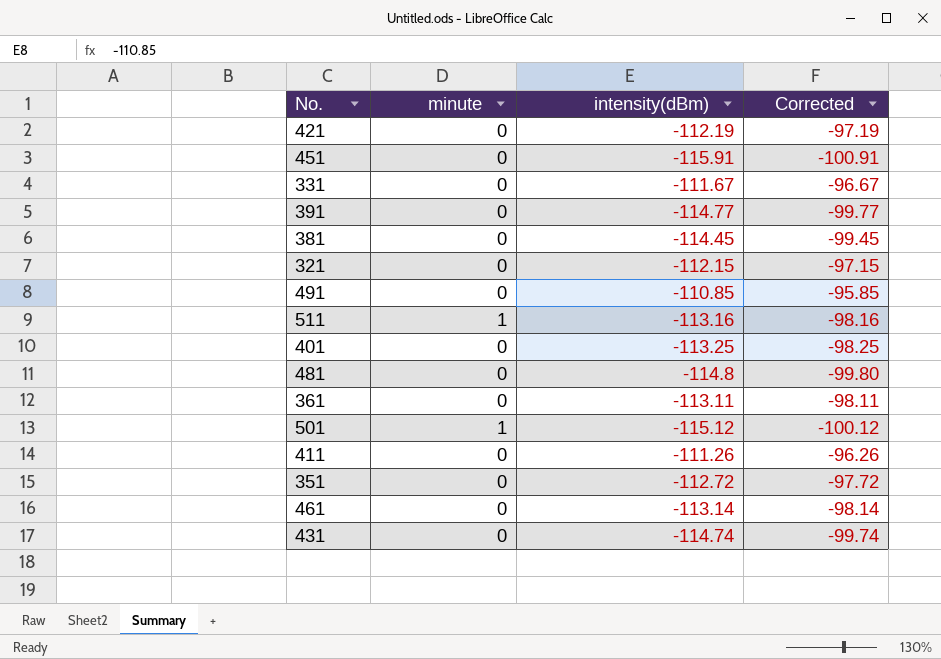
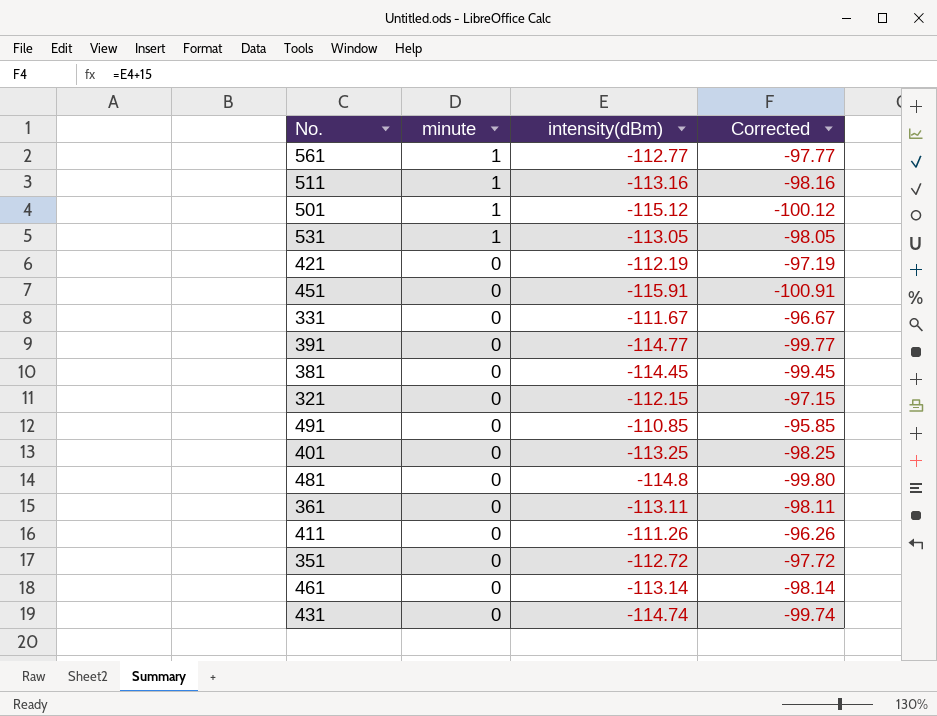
row order: none -> minute descending
row 561: none -> 1 | -112.77 | -97.77
row 531: none -> 1 | -113.05 | -98.05

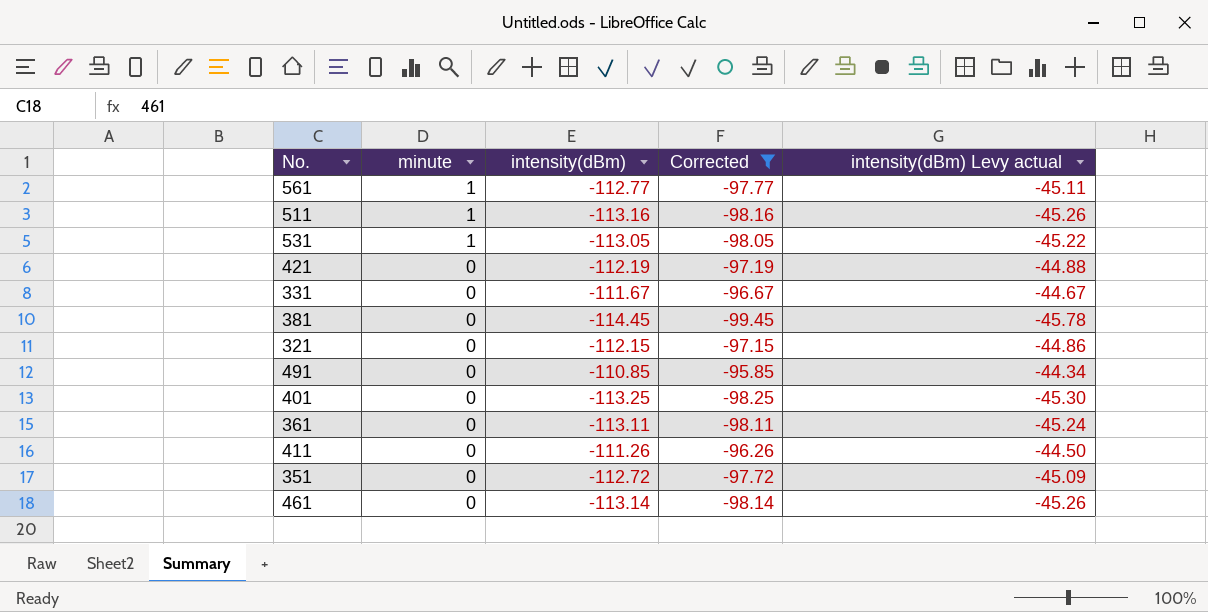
filter: none -> Corrected >= -99.45
column intensity(dBm) Levy actual | formula: none -> [intensity(dBm)] * 0.4

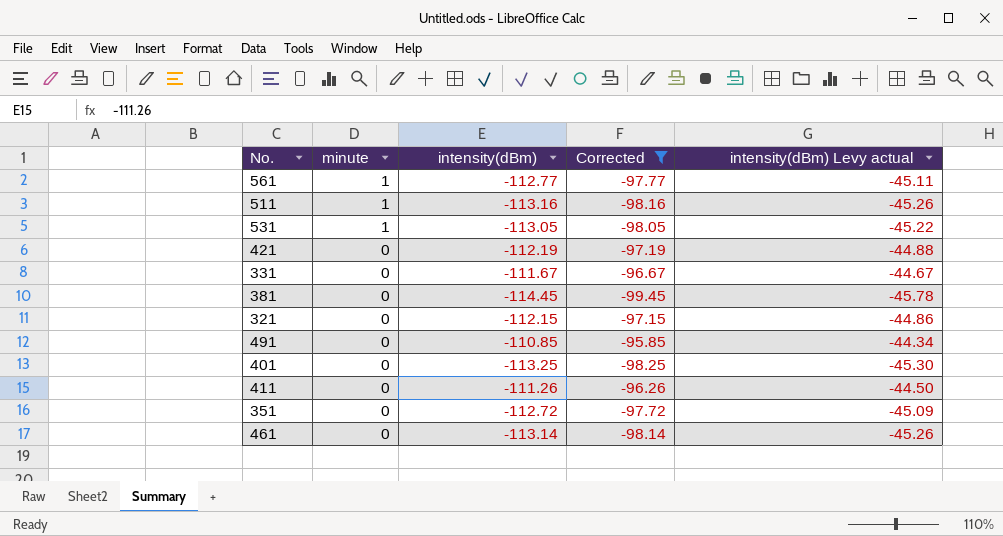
row 361: 0 | -113.11 | -98.11 | -45.24 -> none

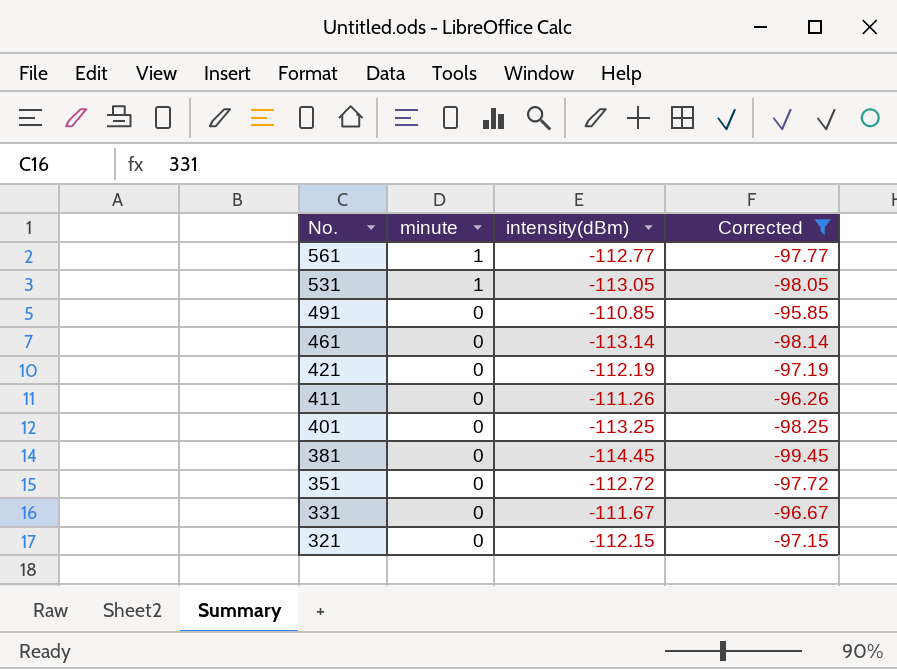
row order: minute descending -> No. descending
column intensity(dBm) Levy actual | formula: [intensity(dBm)] * 0.4 -> none
row 511: 1 | -113.16 | -98.16 | -45.26 -> none

